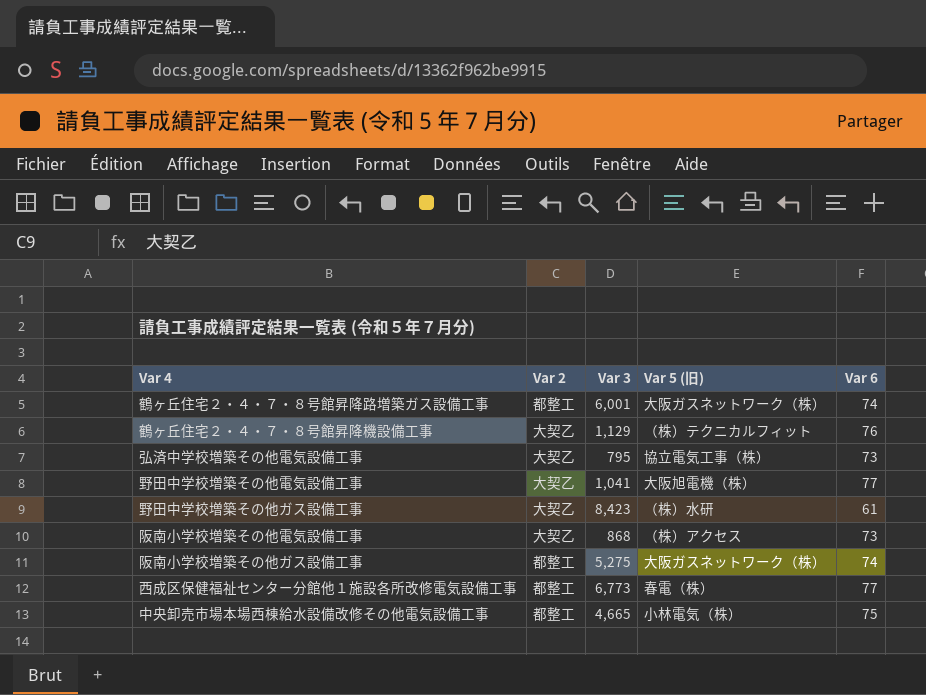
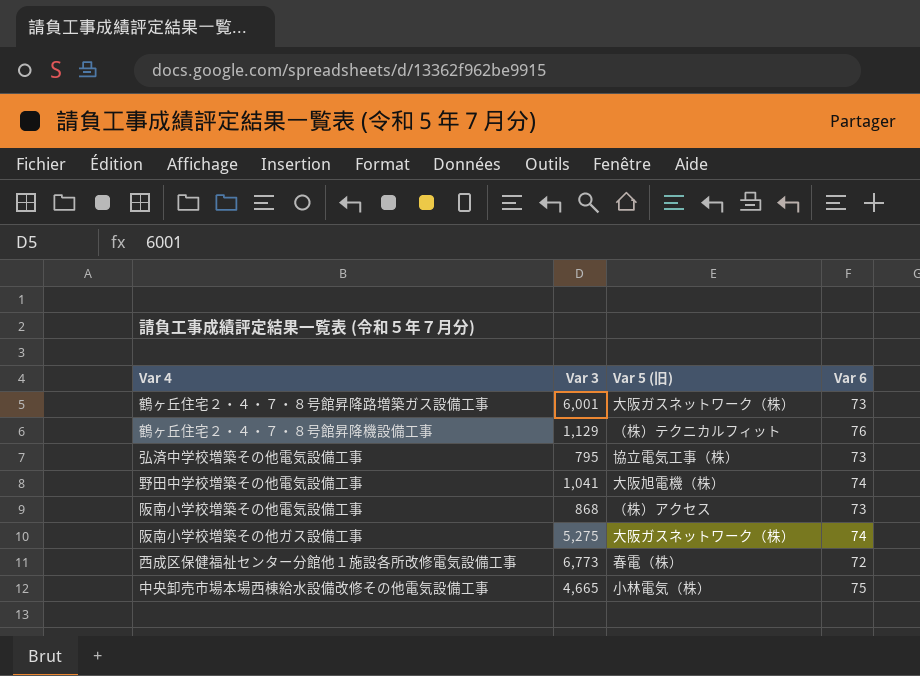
column Var 2 | position: 2 -> none
row 野田中学校増築その他ガス設備工事: 大契乙 | 8,423 | （株）水研 | 61 -> none
鶴ヶ丘住宅２・４・７・８号館昇降路増築ガス設備工事 | Var 6: 74 -> 73
野田中学校増築その他電気設備工事 | Var 6: 77 -> 74
西成区保健福祉センター分館他１施設各所改修電気設備工事 | Var 6: 77 -> 72

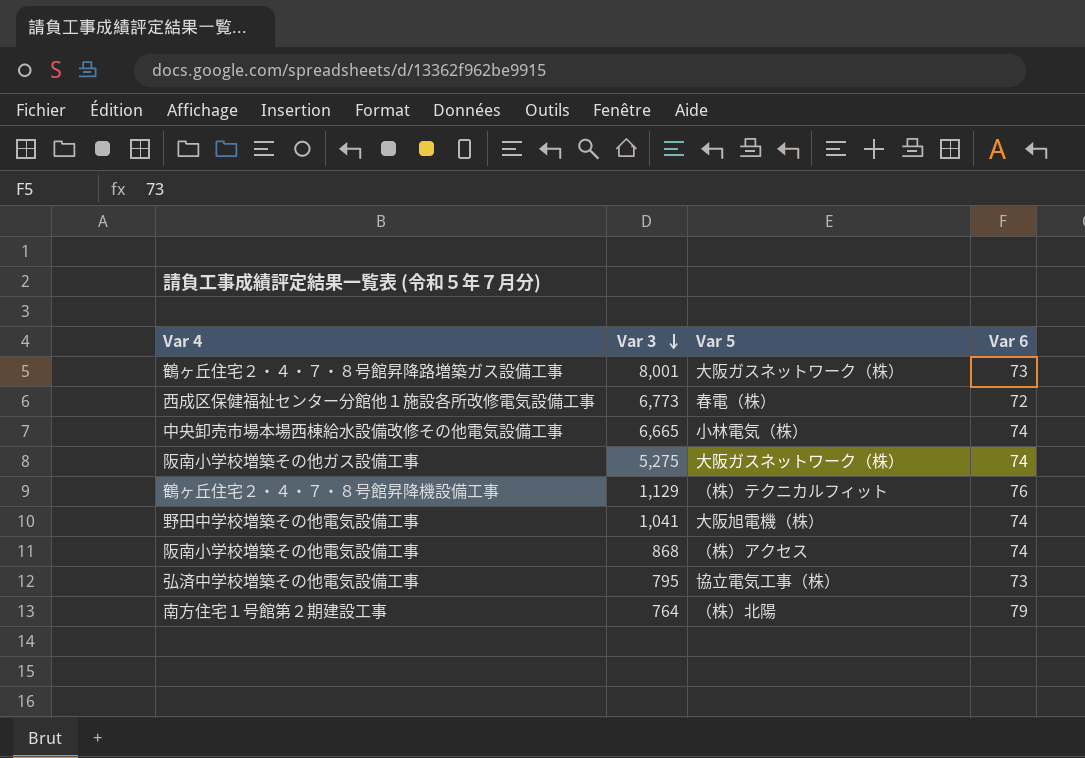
row order: none -> Var 3 descending
column name: Var 5 (旧) -> Var 5
鶴ヶ丘住宅２・４・７・８号館昇降路増築ガス設備工事 | Var 3: 6,001 -> 8,001
中央卸売市場本場西棟給水設備改修その他電気設備工事 | Var 3: 4,665 -> 6,665
中央卸売市場本場西棟給水設備改修その他電気設備工事 | Var 6: 75 -> 74
阪南小学校増築その他電気設備工事 | Var 6: 73 -> 74
row 南方住宅１号館第２期建設工事: none -> 764 | （株）北陽 | 79

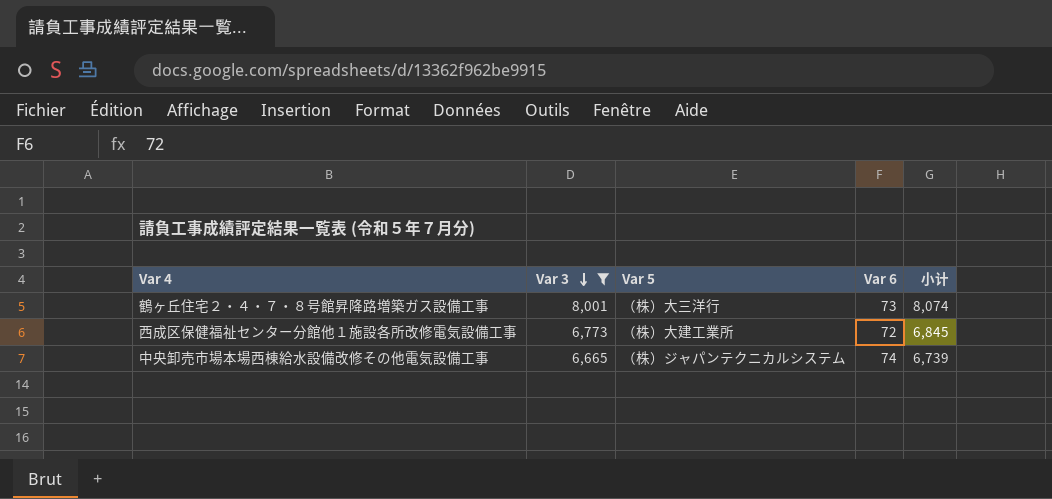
filter: none -> Var 3 >= 6,665
column 小计 | formula: none -> [Var 3] + [Var 6]
鶴ヶ丘住宅２・４・７・８号館昇降路増築ガス設備工事 | Var 5: 大阪ガスネットワーク（株） -> （株）大三洋行
西成区保健福祉センター分館他１施設各所改修電気設備工事 | Var 5: 春電（株） -> （株）大建工業所
中央卸売市場本場西棟給水設備改修その他電気設備工事 | Var 5: 小林電気（株） -> （株）ジャパンテクニカルシステム

